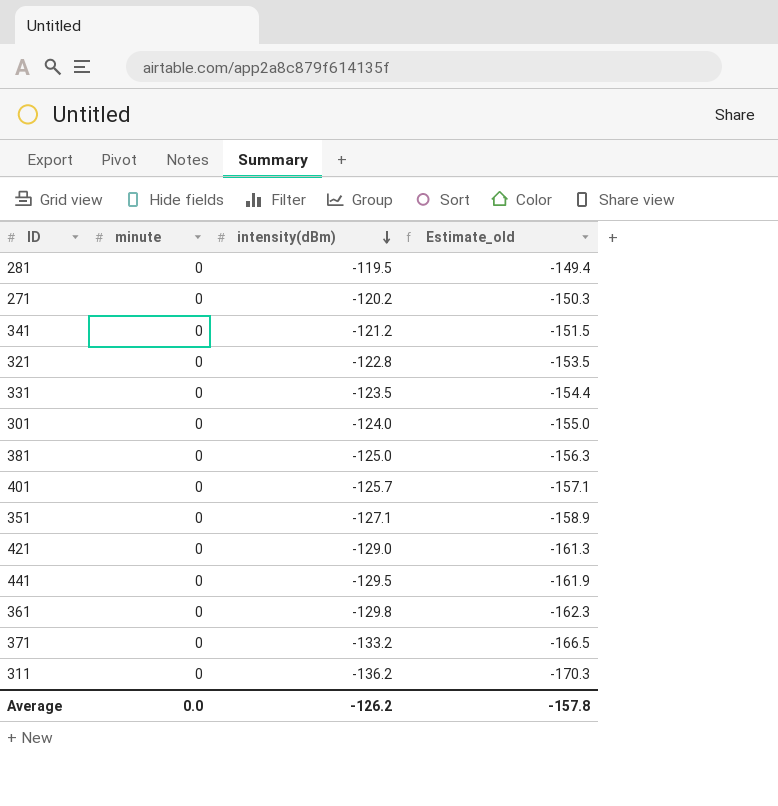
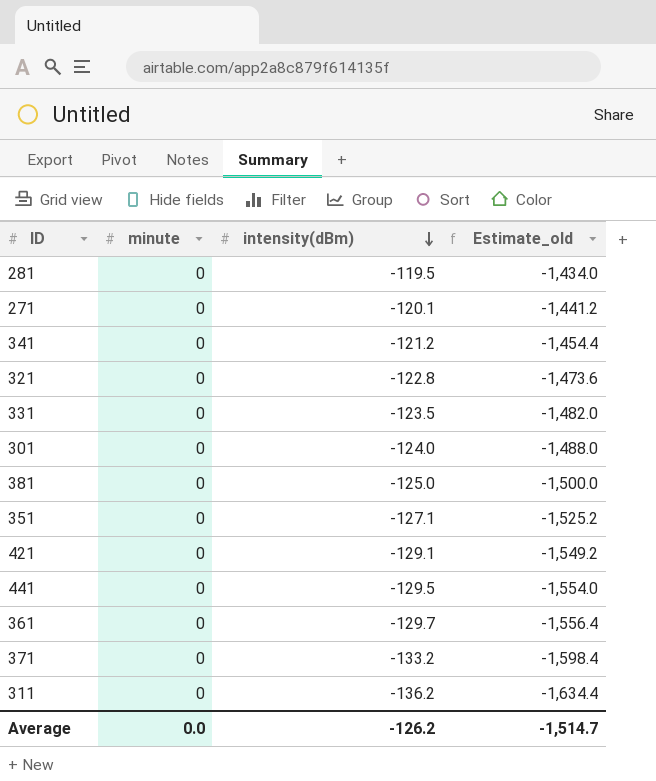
column Estimate_old | formula: [intensity(dBm)] * 1.25 -> [intensity(dBm)] * 12
row 401: 0 | -125.7 | -157.1 -> none
271 | intensity(dBm): -120.2 -> -120.1
421 | intensity(dBm): -129.0 -> -129.1
361 | intensity(dBm): -129.8 -> -129.7
Average | Estimate_old: -157.8 -> -1,514.7

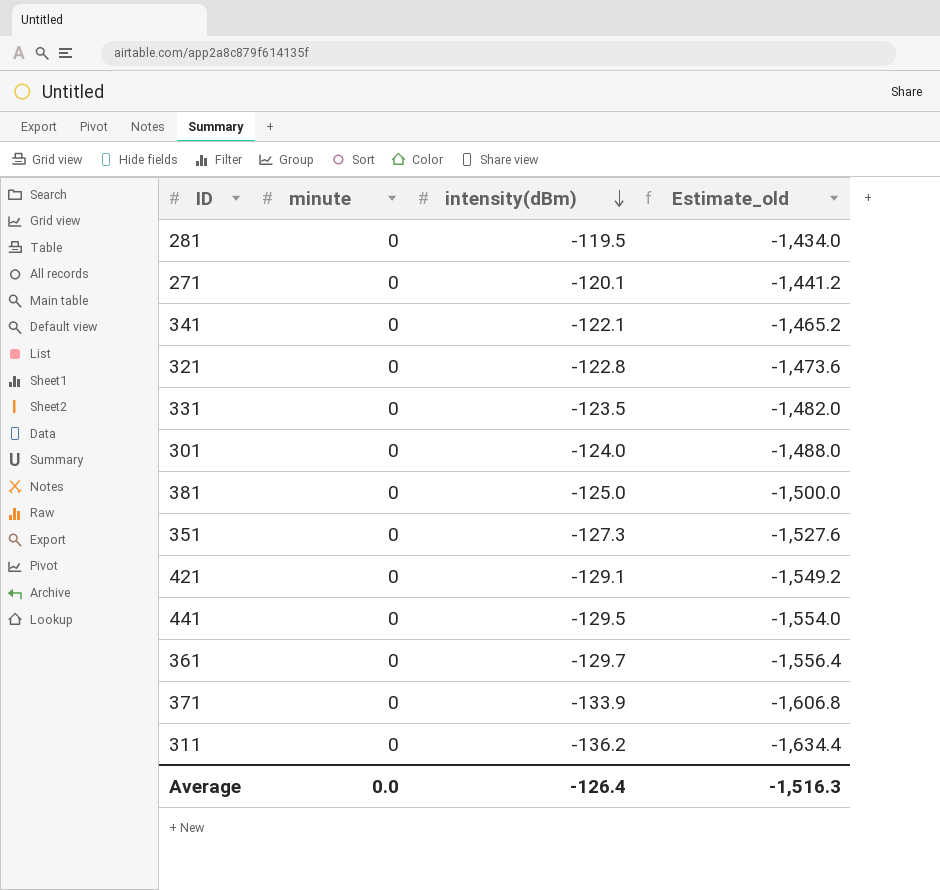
341 | intensity(dBm): -121.2 -> -122.1
341 | Estimate_old: -1,454.4 -> -1,465.2
351 | intensity(dBm): -127.1 -> -127.3
351 | Estimate_old: -1,525.2 -> -1,527.6
371 | intensity(dBm): -133.2 -> -133.9
371 | Estimate_old: -1,598.4 -> -1,606.8
Average | intensity(dBm): -126.2 -> -126.4
Average | Estimate_old: -1,514.7 -> -1,516.3

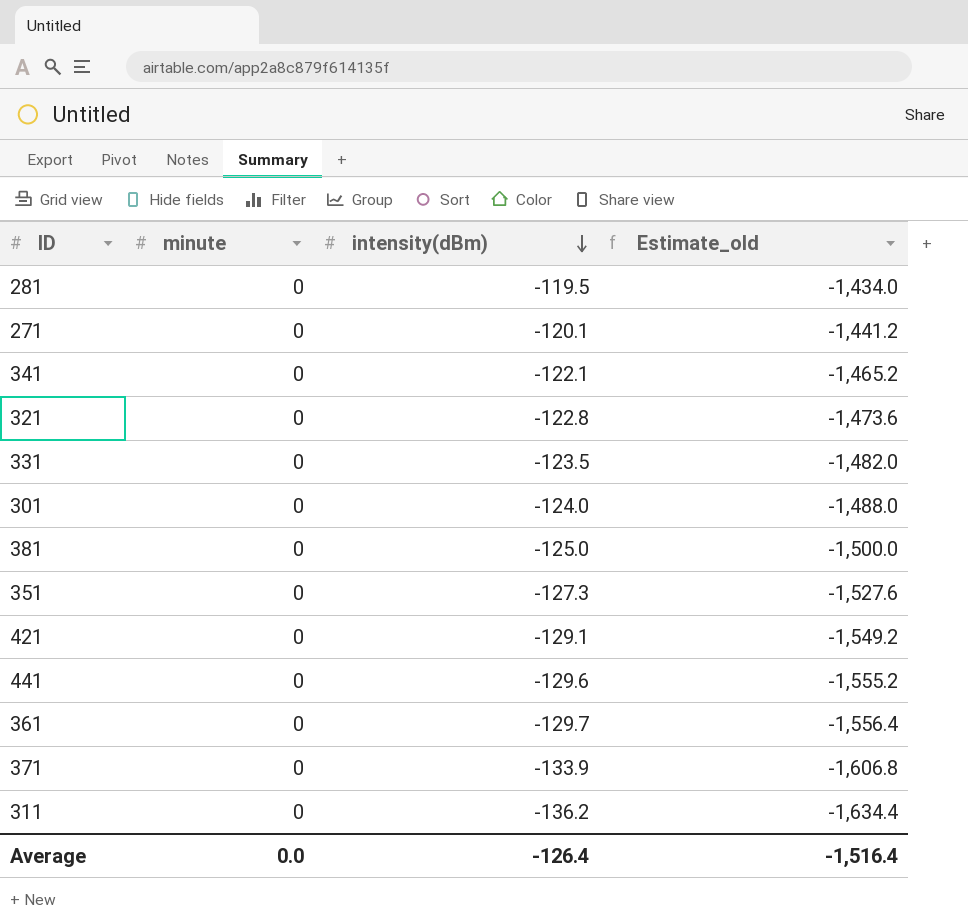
441 | intensity(dBm): -129.5 -> -129.6
441 | Estimate_old: -1,554.0 -> -1,555.2
Average | Estimate_old: -1,516.3 -> -1,516.4

